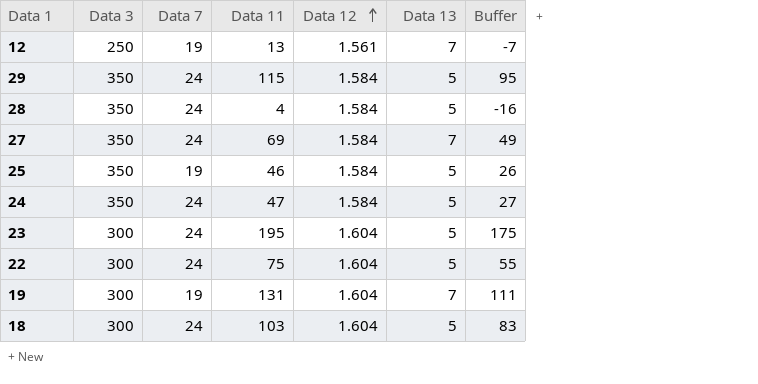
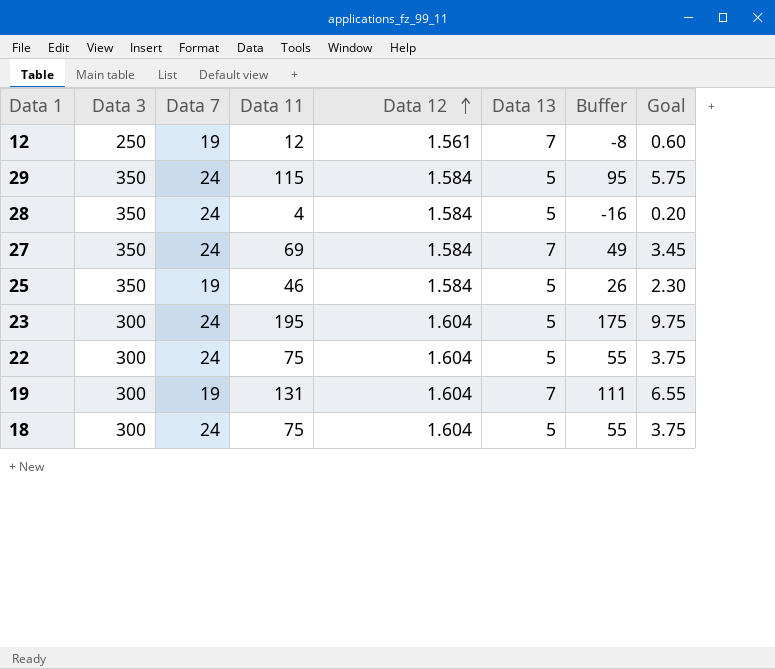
column Goal | formula: none -> [Data 11] * 0.05
row 24: 350 | 24 | 47 | 1.584 | 5 | 27 -> none
12 | Data 11: 13 -> 12
12 | Buffer: -7 -> -8
18 | Data 11: 103 -> 75
18 | Buffer: 83 -> 55

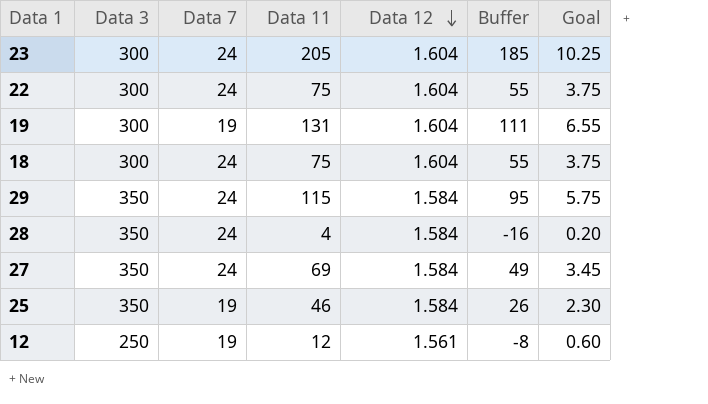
row order: Data 12 ascending -> Data 12 descending
column Data 13 | position: 6 -> none
23 | Data 11: 195 -> 205
23 | Buffer: 175 -> 185
23 | Goal: 9.75 -> 10.25

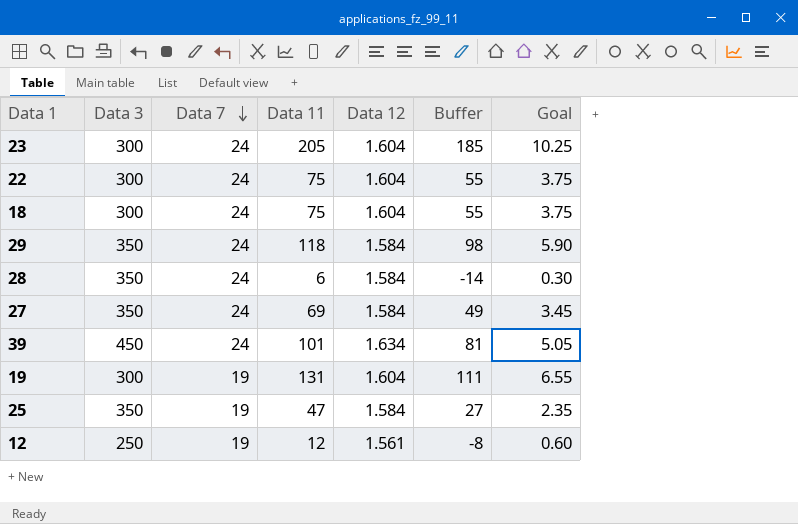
row order: Data 12 descending -> Data 7 descending
29 | Data 11: 115 -> 118
29 | Buffer: 95 -> 98
29 | Goal: 5.75 -> 5.90
28 | Data 11: 4 -> 6
28 | Buffer: -16 -> -14
28 | Goal: 0.20 -> 0.30
row 39: none -> 450 | 24 | 101 | 1.634 | 81 | 5.05
25 | Data 11: 46 -> 47
25 | Buffer: 26 -> 27
25 | Goal: 2.30 -> 2.35

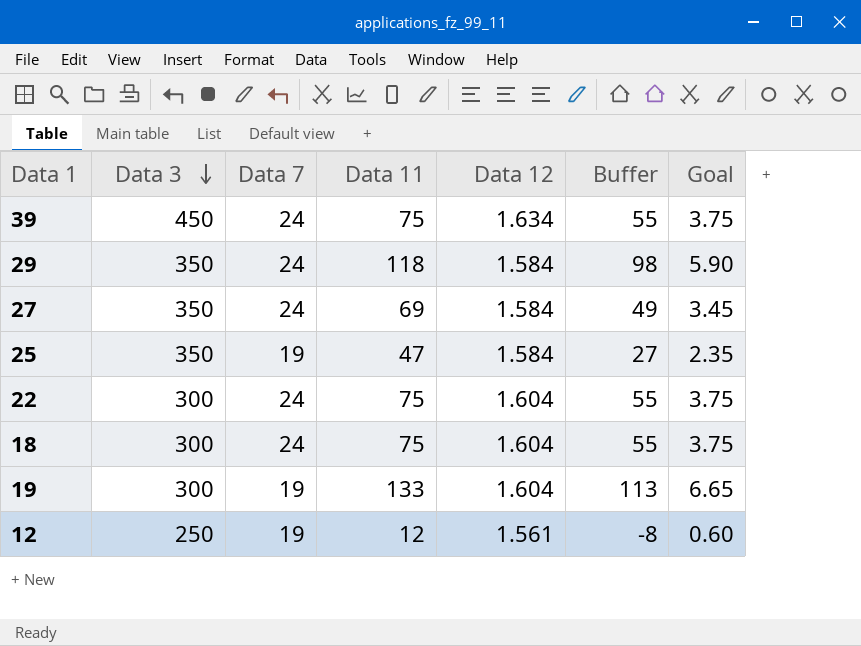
row order: Data 7 descending -> Data 3 descending
row 23: 300 | 24 | 205 | 1.604 | 185 | 10.25 -> none
row 28: 350 | 24 | 6 | 1.584 | -14 | 0.30 -> none
39 | Data 11: 101 -> 75
39 | Buffer: 81 -> 55
39 | Goal: 5.05 -> 3.75
19 | Data 11: 131 -> 133
19 | Buffer: 111 -> 113
19 | Goal: 6.55 -> 6.65

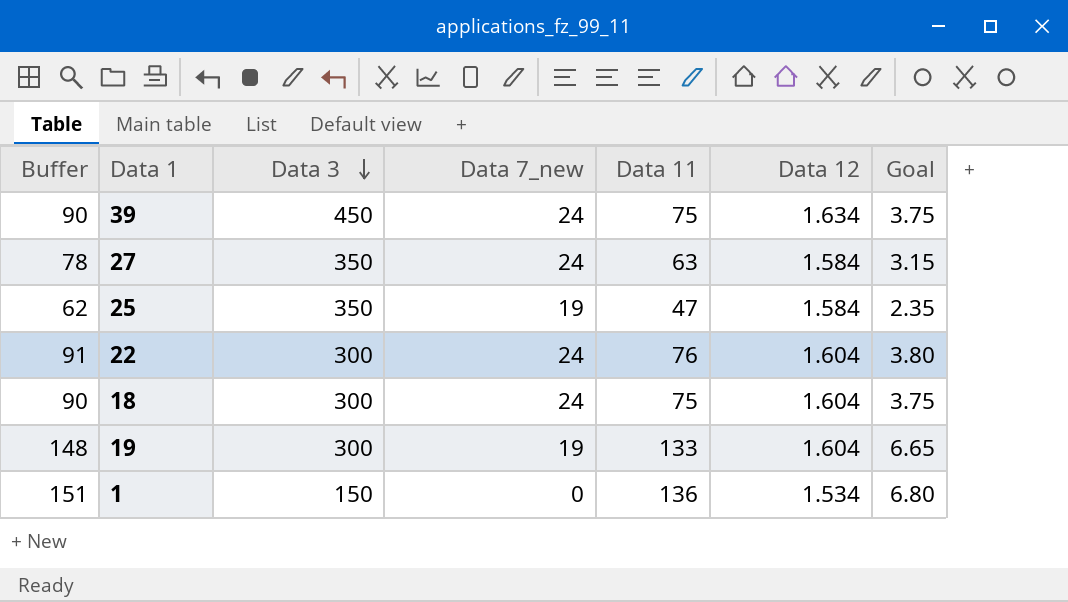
column Buffer | formula: [Data 11] - 20 -> [Data 11] + 15
column Buffer | position: 6 -> 1
column name: Data 7 -> Data 7_new
row 29: 350 | 24 | 118 | 1.584 | 98 | 5.90 -> none
row 12: 250 | 19 | 12 | 1.561 | -8 | 0.60 -> none
27 | Data 11: 69 -> 63
27 | Goal: 3.45 -> 3.15
22 | Data 11: 75 -> 76
22 | Goal: 3.75 -> 3.80
row 1: none -> 151 | 150 | 0 | 136 | 1.534 | 6.80

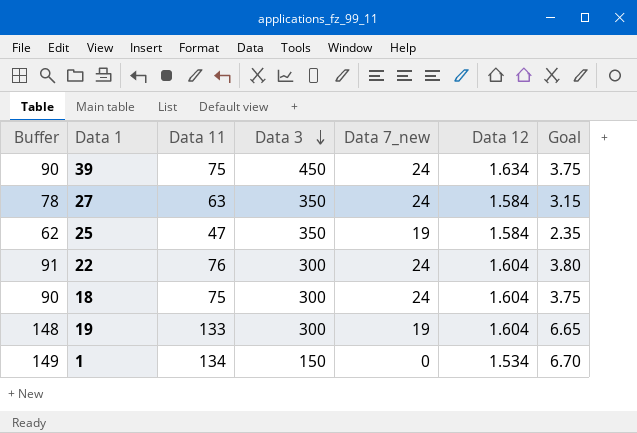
column Data 11 | position: 5 -> 3
1 | Buffer: 151 -> 149
1 | Data 11: 136 -> 134
1 | Goal: 6.80 -> 6.70

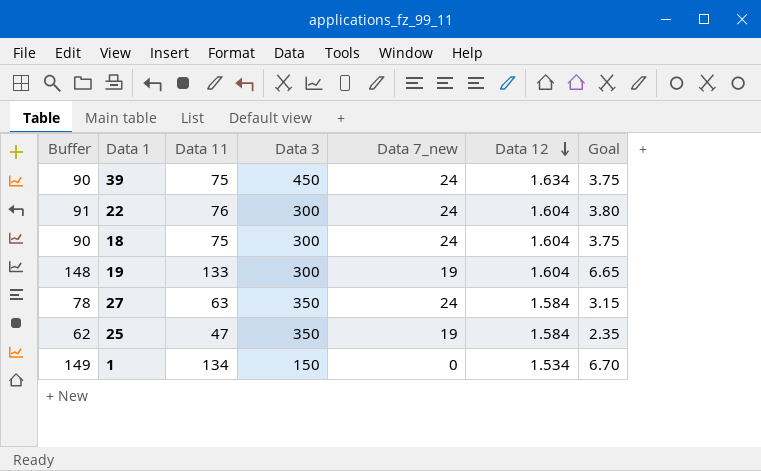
row order: Data 3 descending -> Data 12 descending

